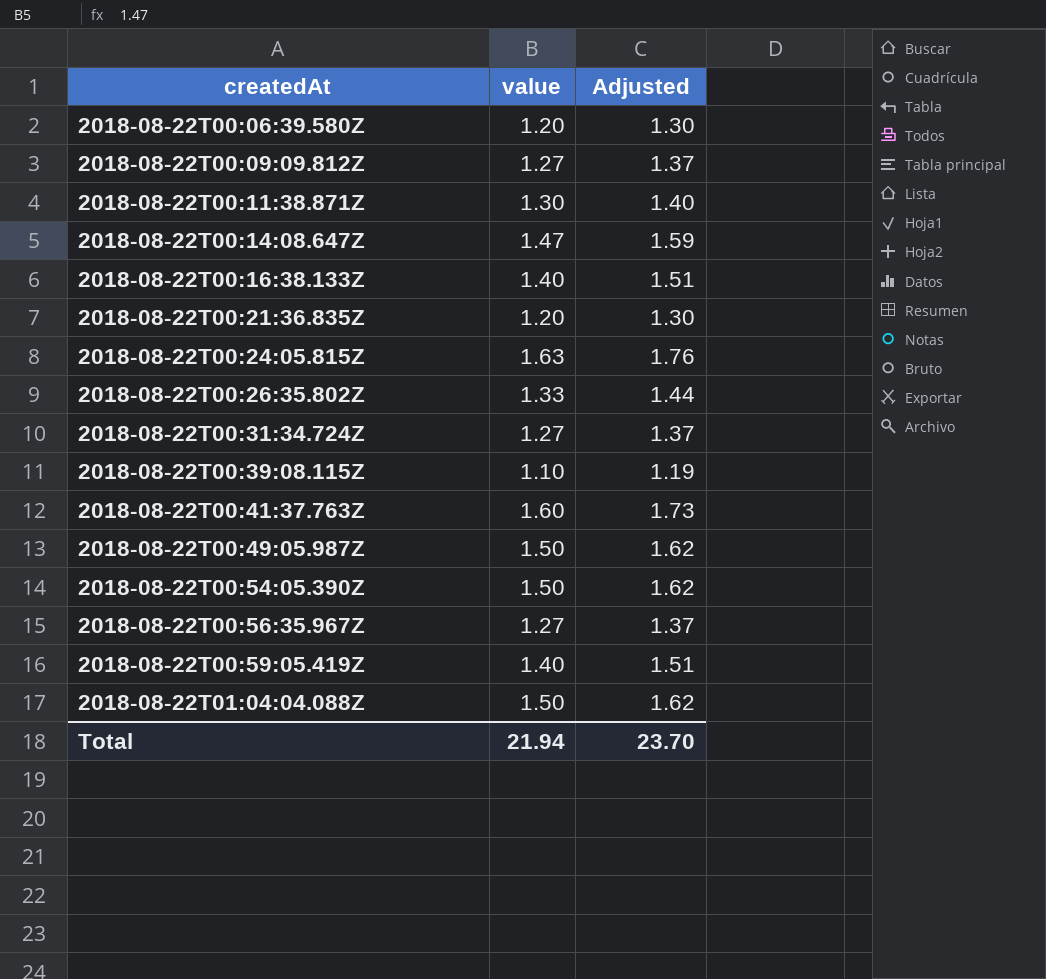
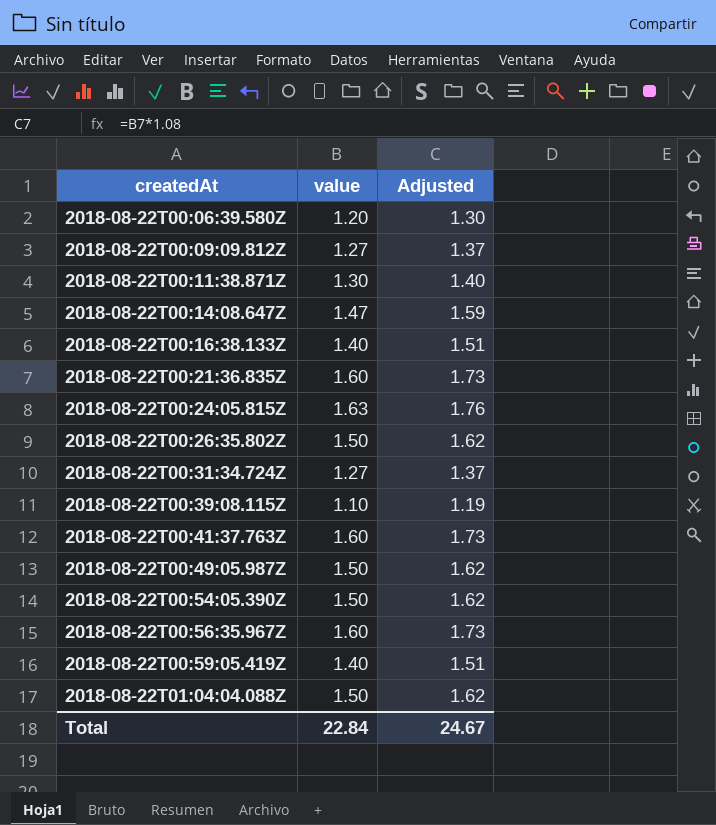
2018-08-22T00:21:36.835Z | value: 1.20 -> 1.60
2018-08-22T00:21:36.835Z | Adjusted: 1.30 -> 1.73
2018-08-22T00:26:35.802Z | value: 1.33 -> 1.50
2018-08-22T00:26:35.802Z | Adjusted: 1.44 -> 1.62
2018-08-22T00:56:35.967Z | value: 1.27 -> 1.60
2018-08-22T00:56:35.967Z | Adjusted: 1.37 -> 1.73
Total | value: 21.94 -> 22.84
Total | Adjusted: 23.70 -> 24.67

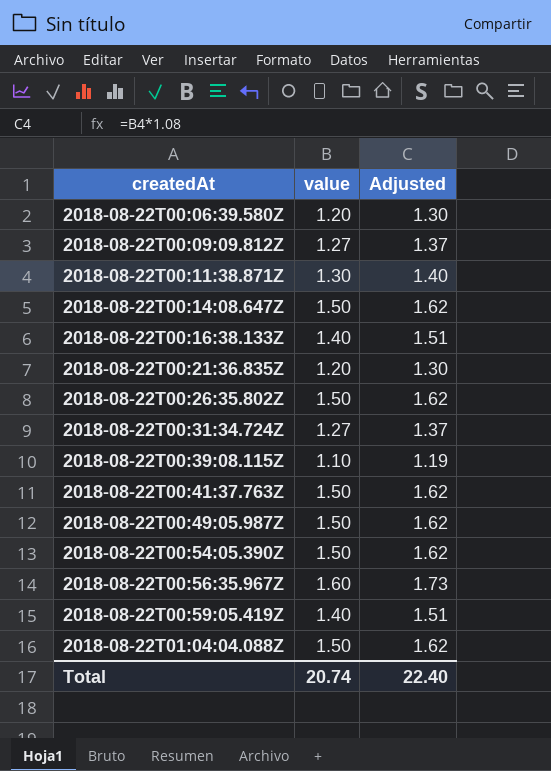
row 2018-08-22T00:24:05.815Z: 1.63 | 1.76 -> none
2018-08-22T00:14:08.647Z | value: 1.47 -> 1.50
2018-08-22T00:14:08.647Z | Adjusted: 1.59 -> 1.62
2018-08-22T00:21:36.835Z | value: 1.60 -> 1.20
2018-08-22T00:21:36.835Z | Adjusted: 1.73 -> 1.30
2018-08-22T00:41:37.763Z | value: 1.60 -> 1.50
2018-08-22T00:41:37.763Z | Adjusted: 1.73 -> 1.62
Total | value: 22.84 -> 20.74
Total | Adjusted: 24.67 -> 22.40

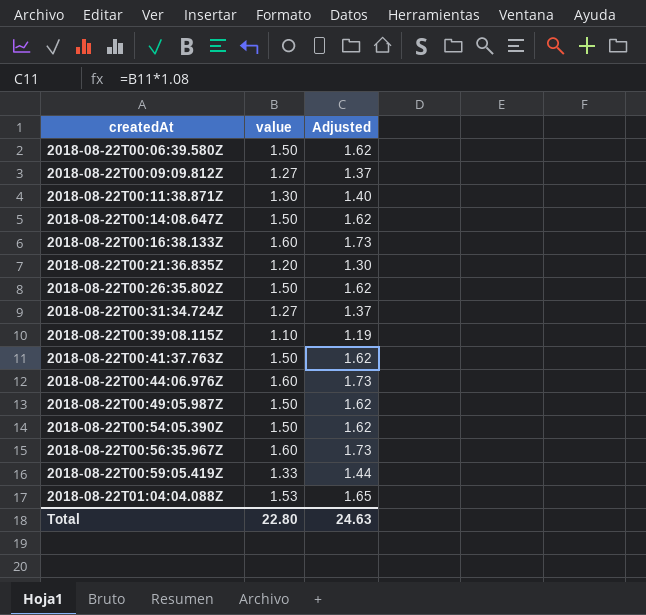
2018-08-22T00:06:39.580Z | value: 1.20 -> 1.50
2018-08-22T00:06:39.580Z | Adjusted: 1.30 -> 1.62
2018-08-22T00:16:38.133Z | value: 1.40 -> 1.60
2018-08-22T00:16:38.133Z | Adjusted: 1.51 -> 1.73
row 2018-08-22T00:44:06.976Z: none -> 1.60 | 1.73
2018-08-22T00:59:05.419Z | value: 1.40 -> 1.33
2018-08-22T00:59:05.419Z | Adjusted: 1.51 -> 1.44
2018-08-22T01:04:04.088Z | value: 1.50 -> 1.53
2018-08-22T01:04:04.088Z | Adjusted: 1.62 -> 1.65
Total | value: 20.74 -> 22.80
Total | Adjusted: 22.40 -> 24.63

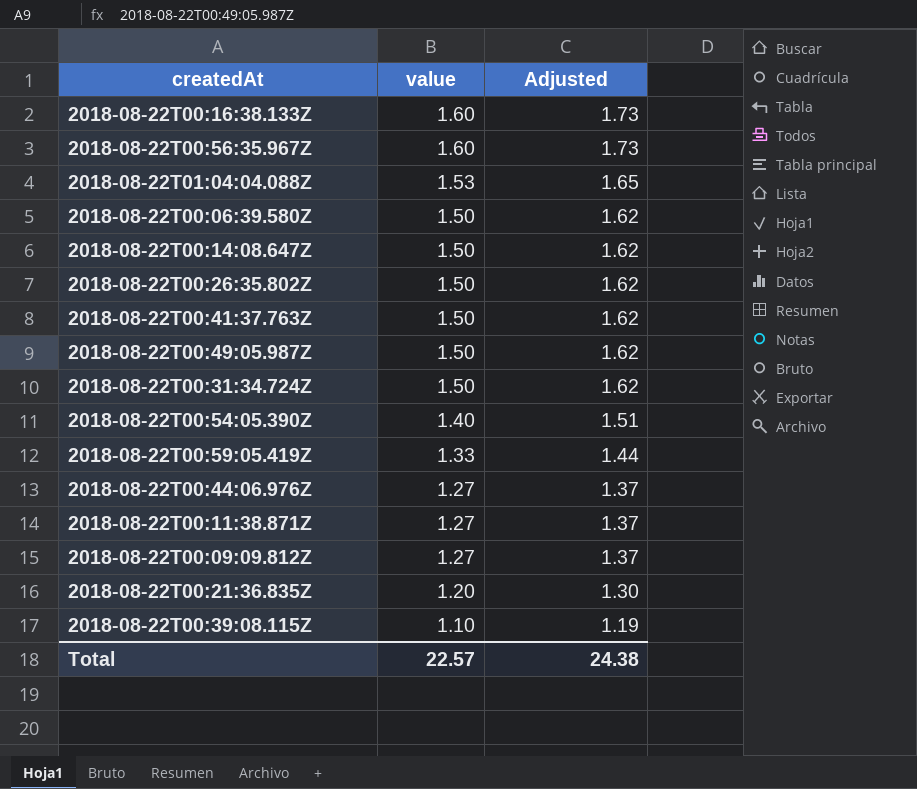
row order: createdAt ascending -> value descending
2018-08-22T00:31:34.724Z | value: 1.27 -> 1.50
2018-08-22T00:31:34.724Z | Adjusted: 1.37 -> 1.62
2018-08-22T00:54:05.390Z | value: 1.50 -> 1.40
2018-08-22T00:54:05.390Z | Adjusted: 1.62 -> 1.51
2018-08-22T00:44:06.976Z | value: 1.60 -> 1.27
2018-08-22T00:44:06.976Z | Adjusted: 1.73 -> 1.37
2018-08-22T00:11:38.871Z | value: 1.30 -> 1.27
2018-08-22T00:11:38.871Z | Adjusted: 1.40 -> 1.37
Total | value: 22.80 -> 22.57
Total | Adjusted: 24.63 -> 24.38

